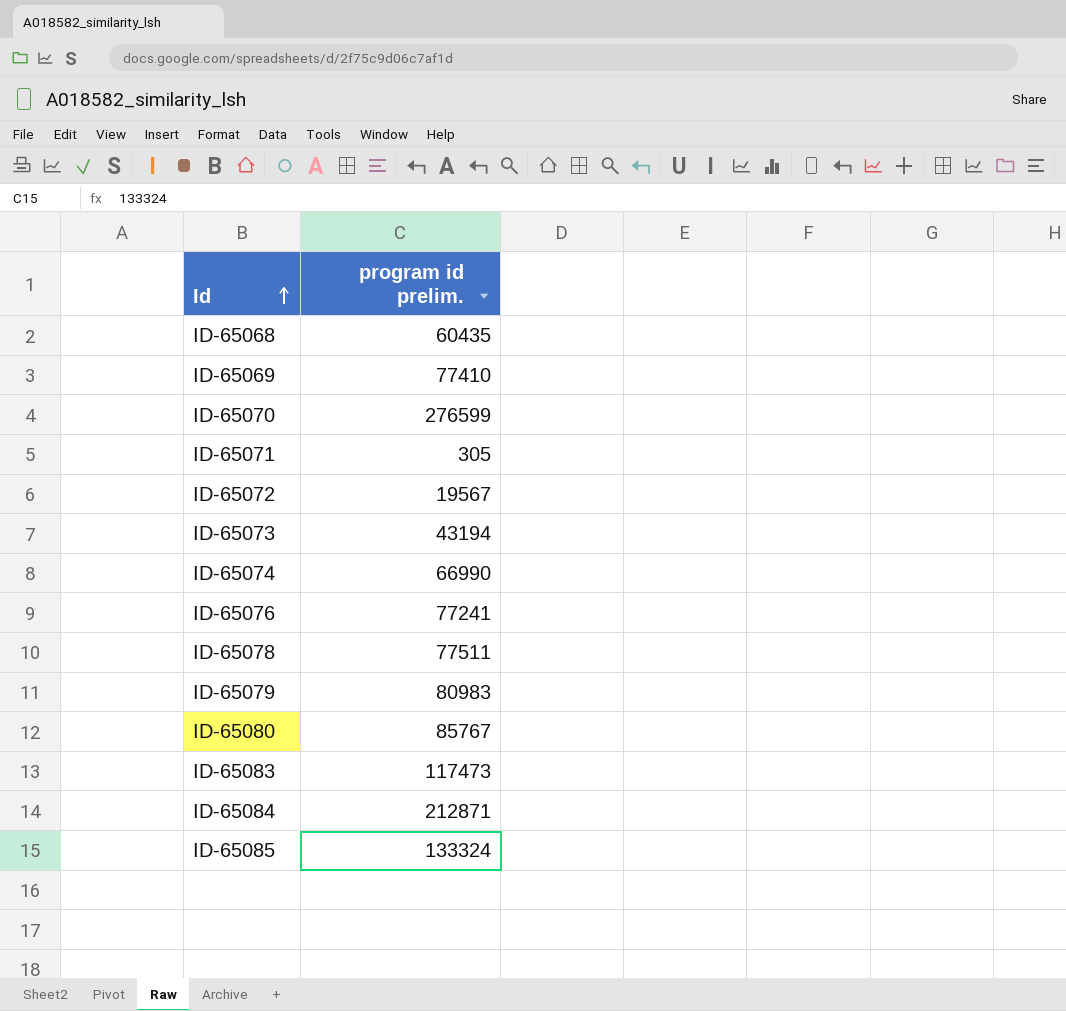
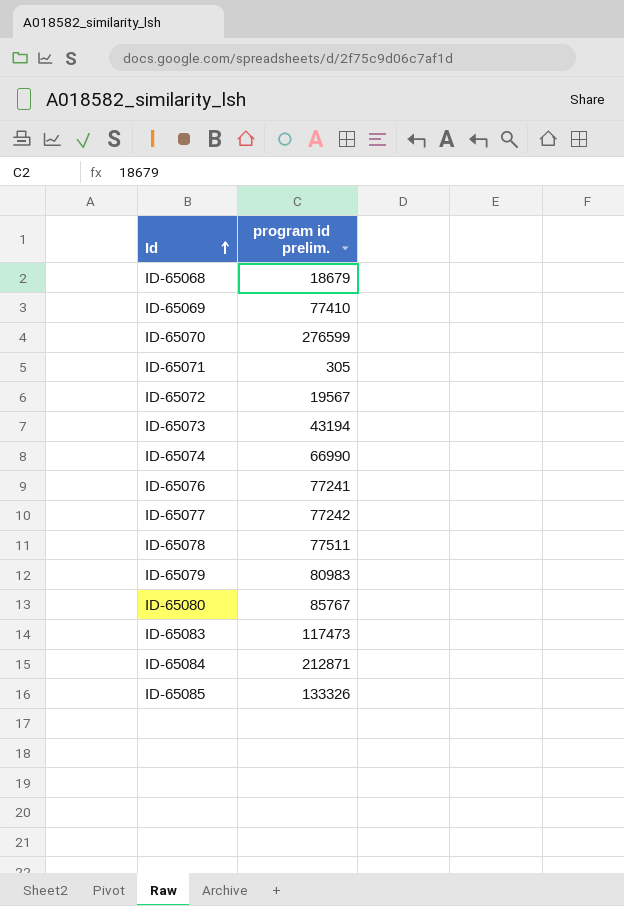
ID-65068 | program id prelim.: 60435 -> 18679
row ID-65077: none -> 77242
ID-65085 | program id prelim.: 133324 -> 133326

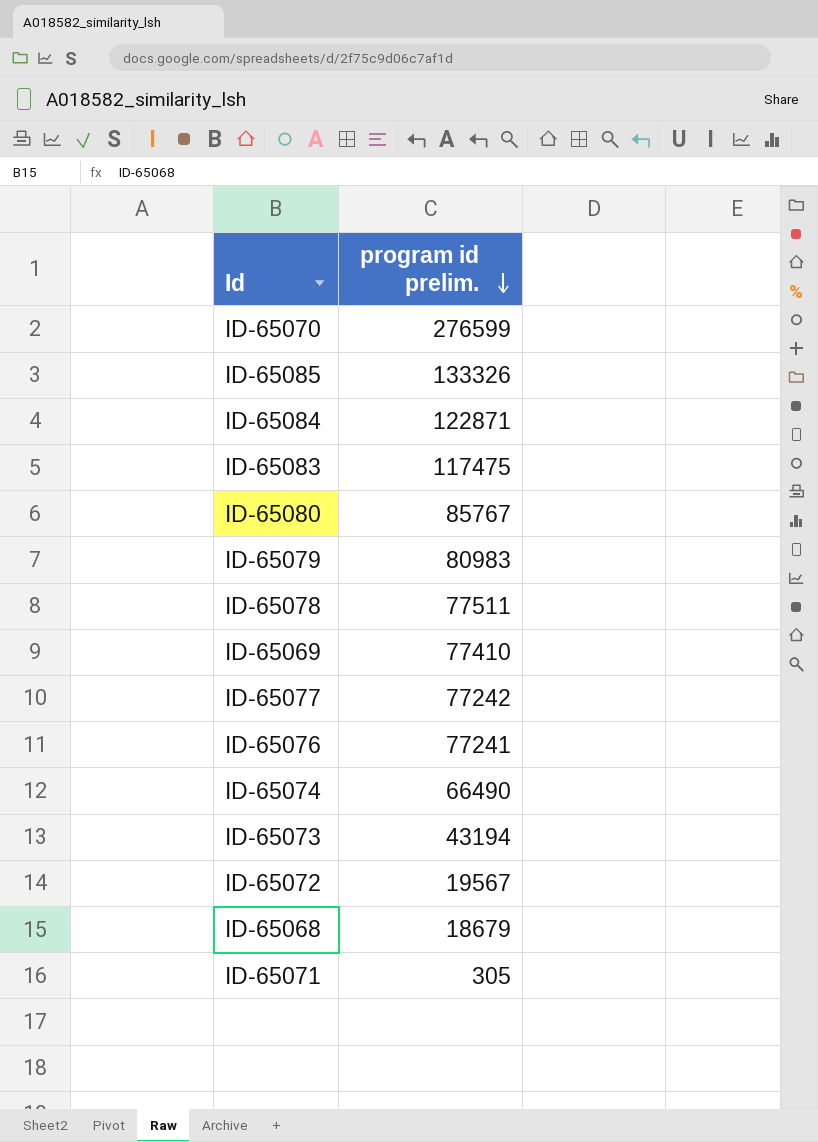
row order: Id ascending -> program id prelim. descending
ID-65084 | program id prelim.: 212871 -> 122871
ID-65083 | program id prelim.: 117473 -> 117475
ID-65074 | program id prelim.: 66990 -> 66490

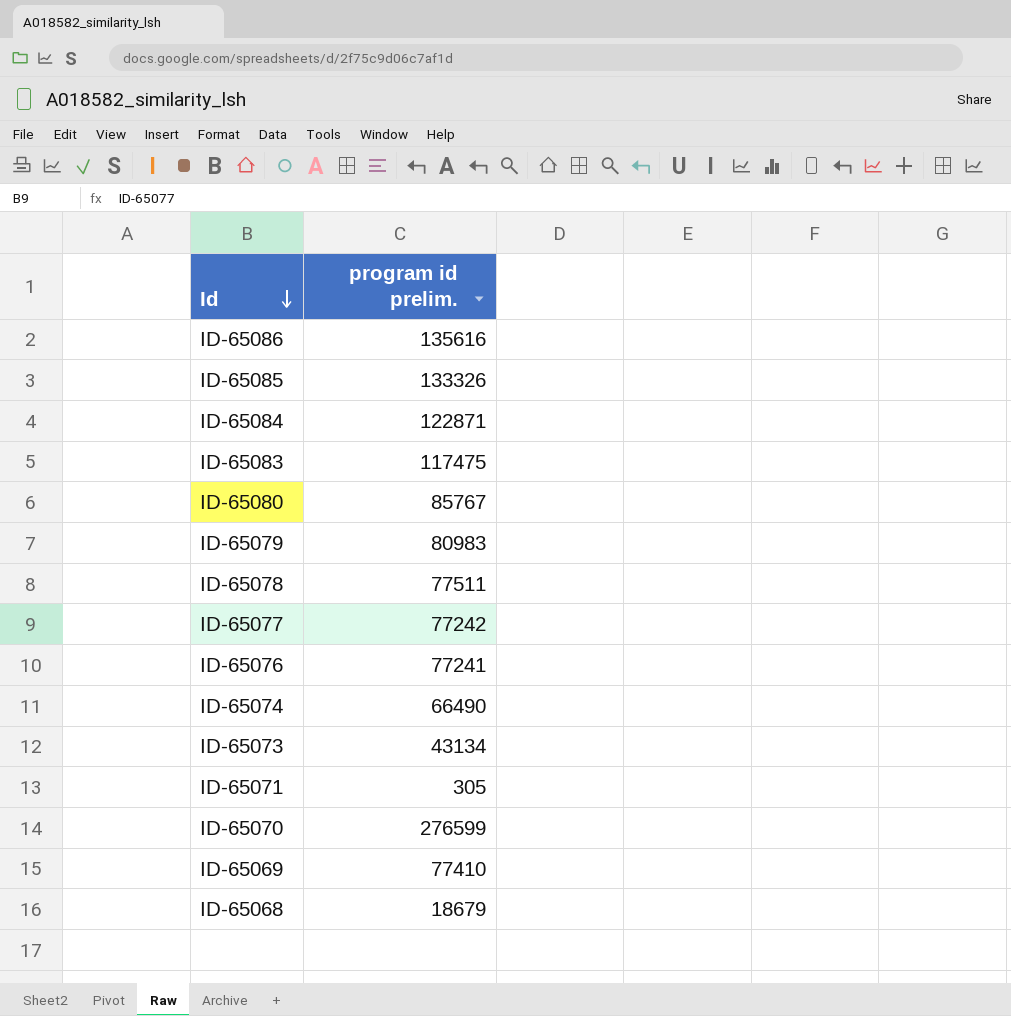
row order: program id prelim. descending -> Id descending
row ID-65072: 19567 -> none
row ID-65086: none -> 135616
ID-65073 | program id prelim.: 43194 -> 43134

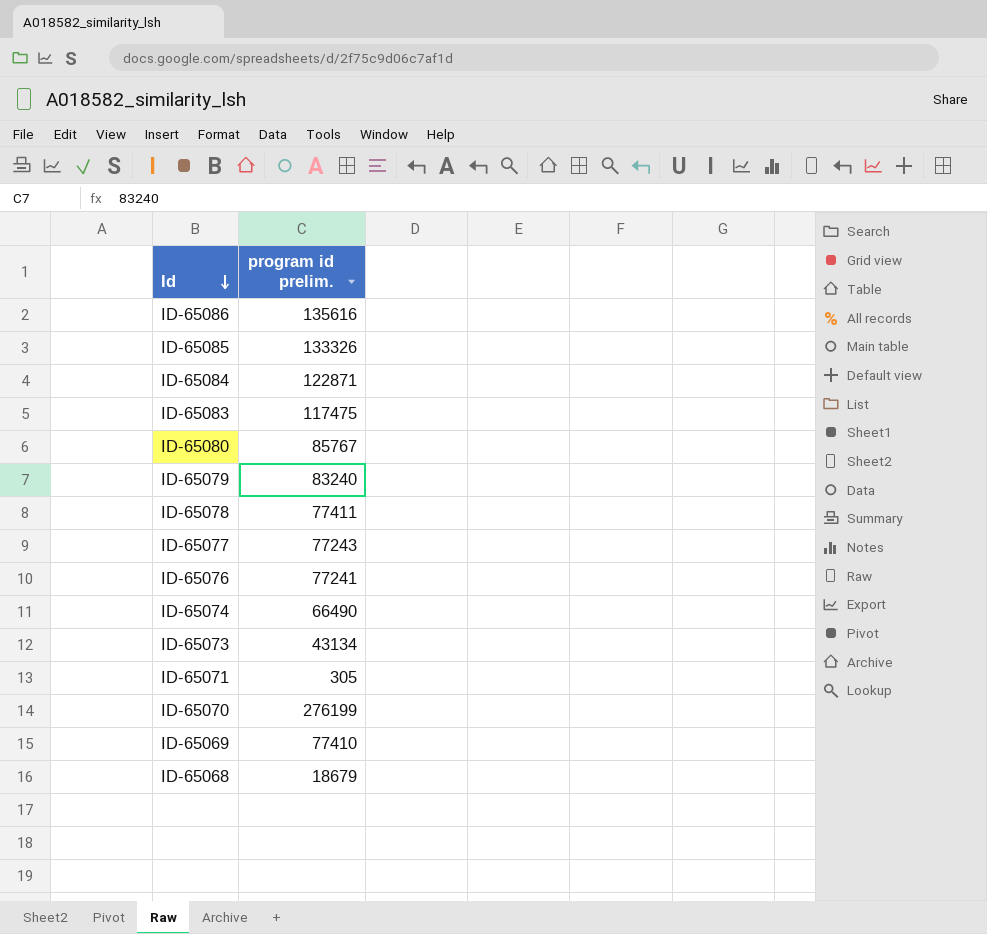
ID-65079 | program id prelim.: 80983 -> 83240
ID-65078 | program id prelim.: 77511 -> 77411
ID-65077 | program id prelim.: 77242 -> 77243
ID-65070 | program id prelim.: 276599 -> 276199

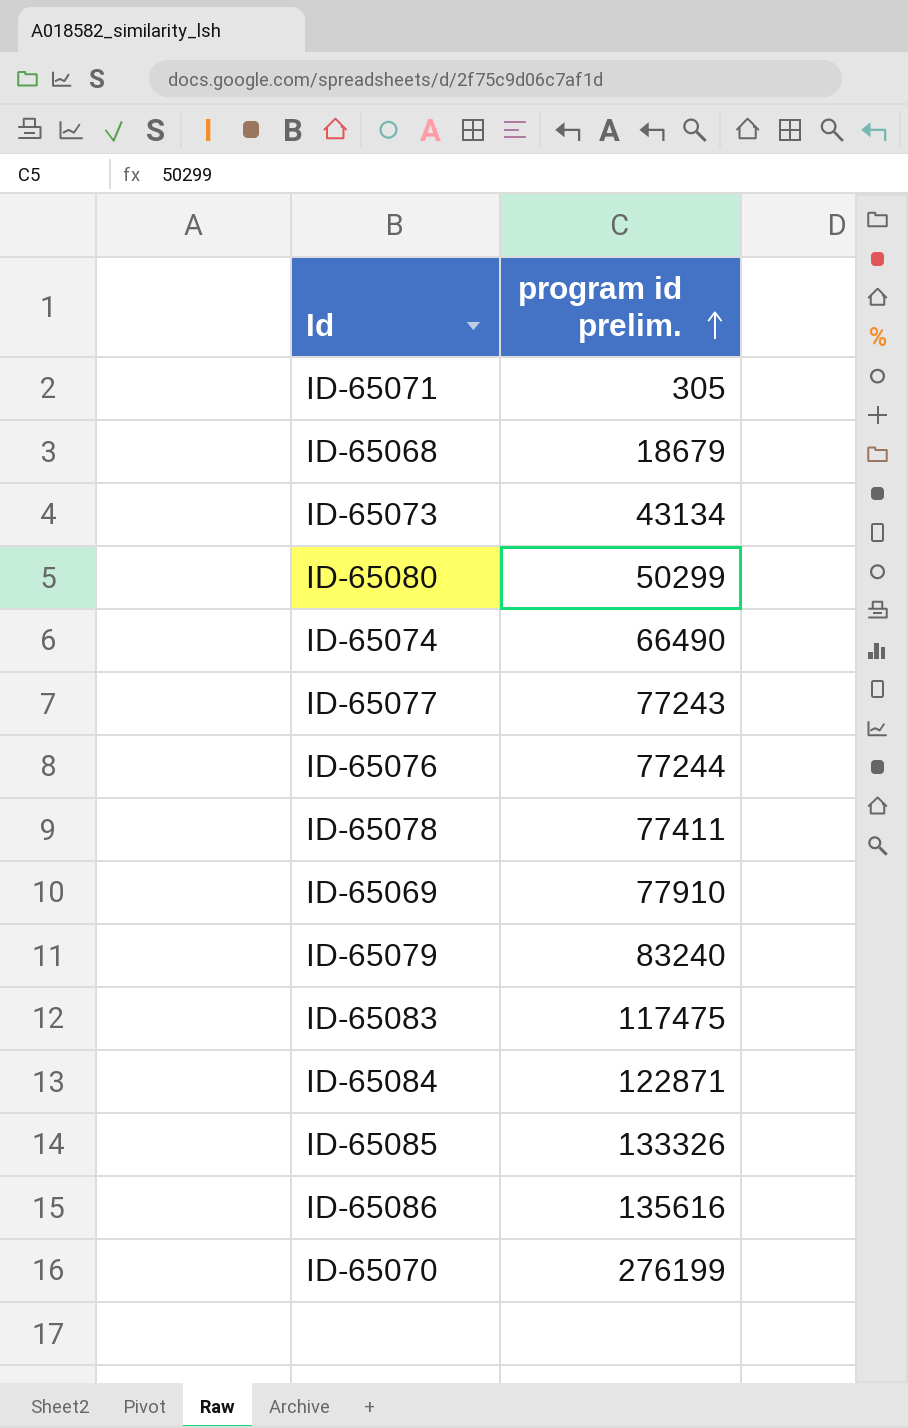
row order: Id descending -> program id prelim. ascending
ID-65080 | program id prelim.: 85767 -> 50299
ID-65076 | program id prelim.: 77241 -> 77244
ID-65069 | program id prelim.: 77410 -> 77910

